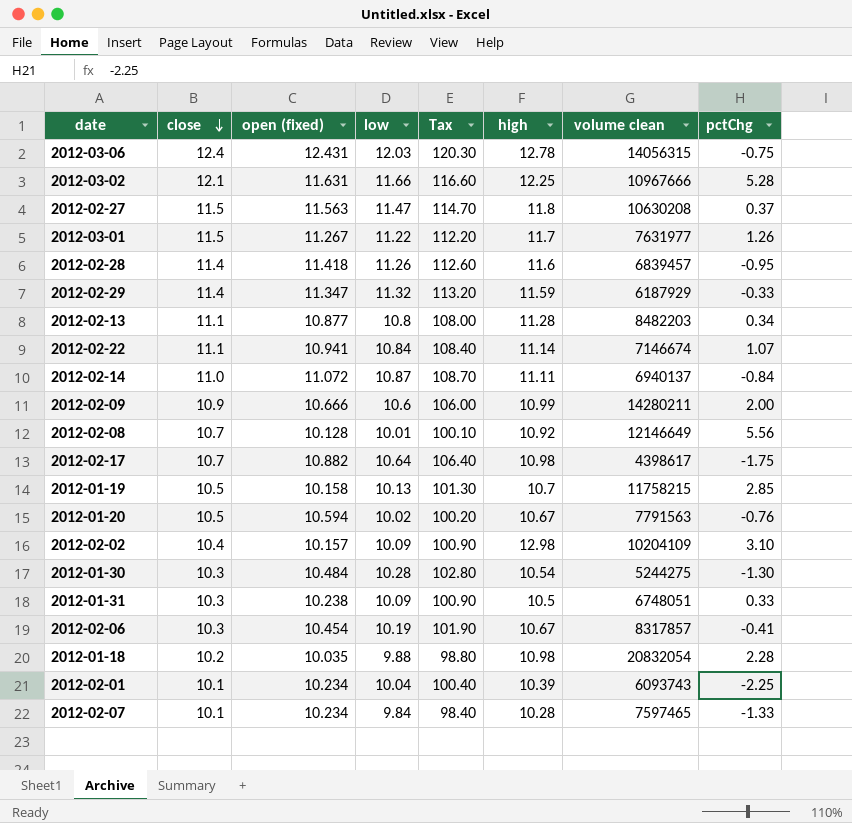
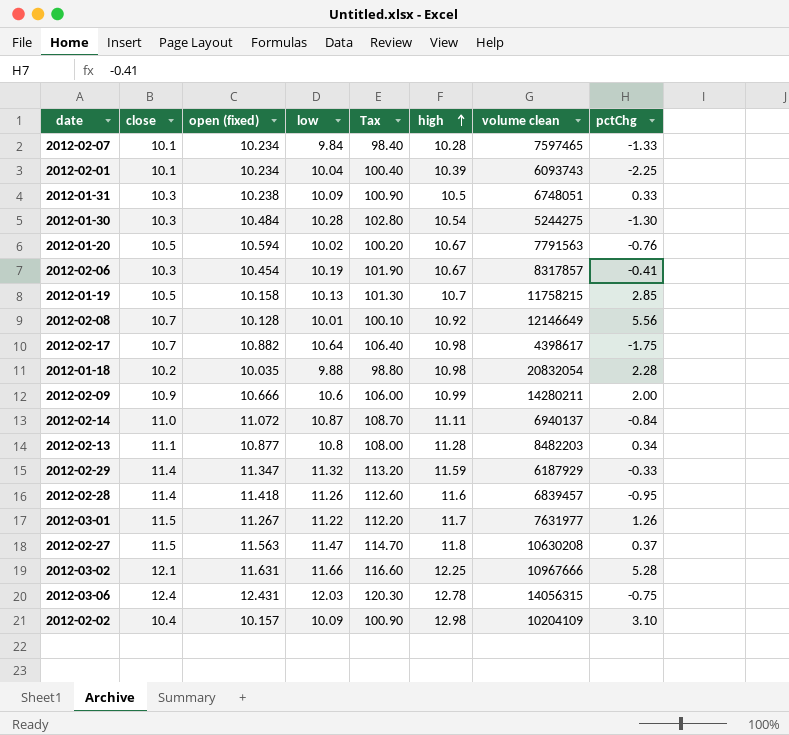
row order: close descending -> high ascending
row 2012-02-22: 11.1 | 10.941 | 10.84 | 108.40 | 11.14 | 7146674 | 1.07 -> none

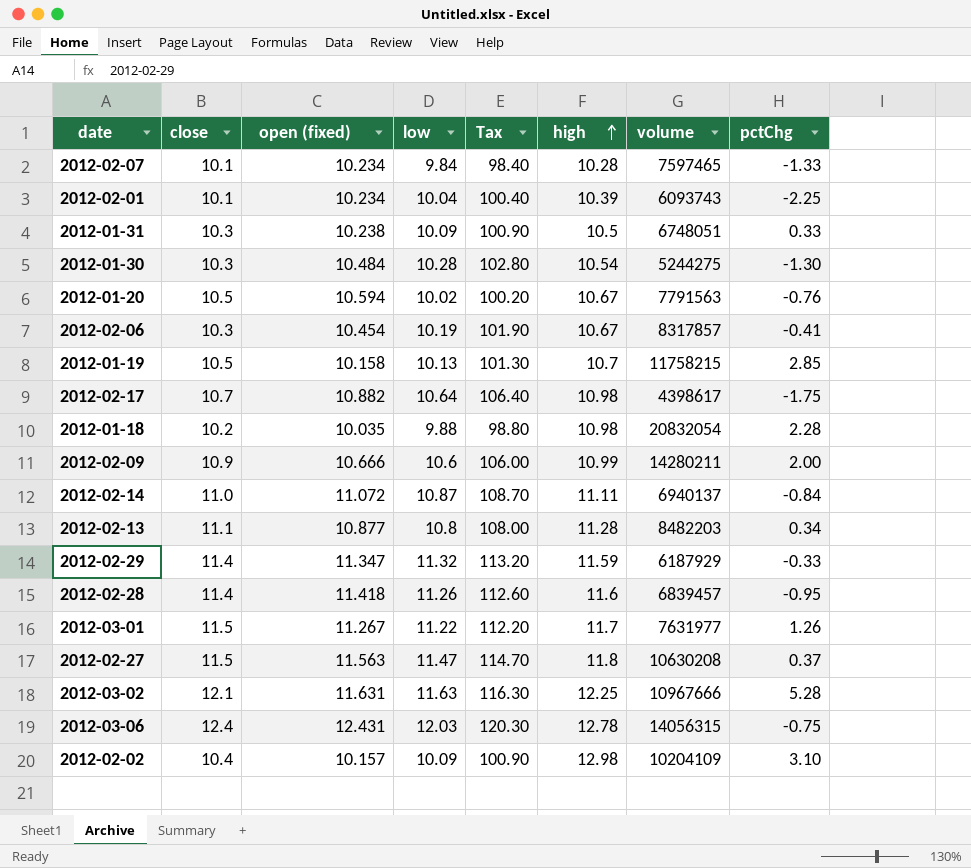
column name: volume clean -> volume
row 2012-02-08: 10.7 | 10.128 | 10.01 | 100.10 | 10.92 | 12146649 | 5.56 -> none
2012-03-02 | low: 11.66 -> 11.63
2012-03-02 | Tax: 116.60 -> 116.30

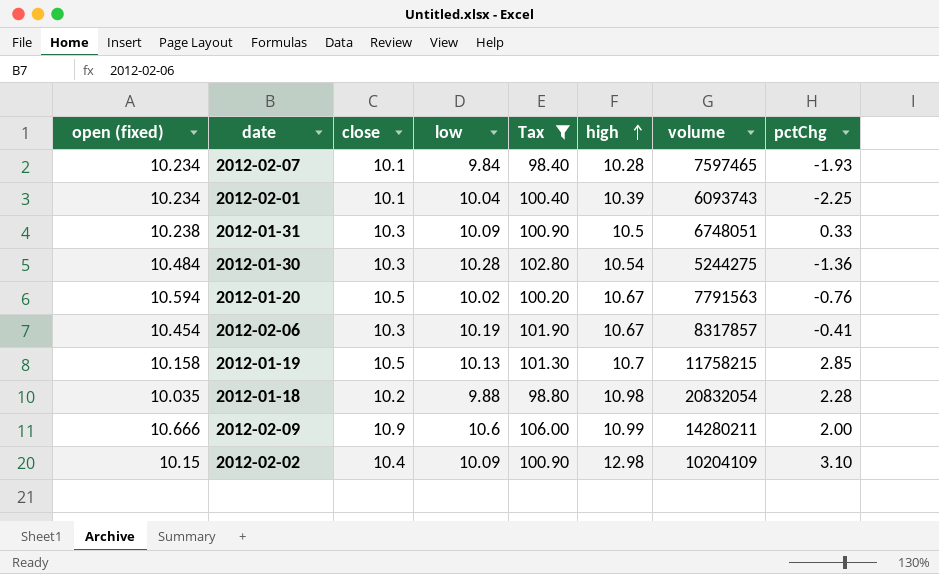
filter: none -> Tax <= 106.00
column open (fixed) | position: 3 -> 1
2012-02-07 | pctChg: -1.33 -> -1.93
2012-01-30 | pctChg: -1.30 -> -1.36
2012-02-02 | open (fixed): 10.157 -> 10.15

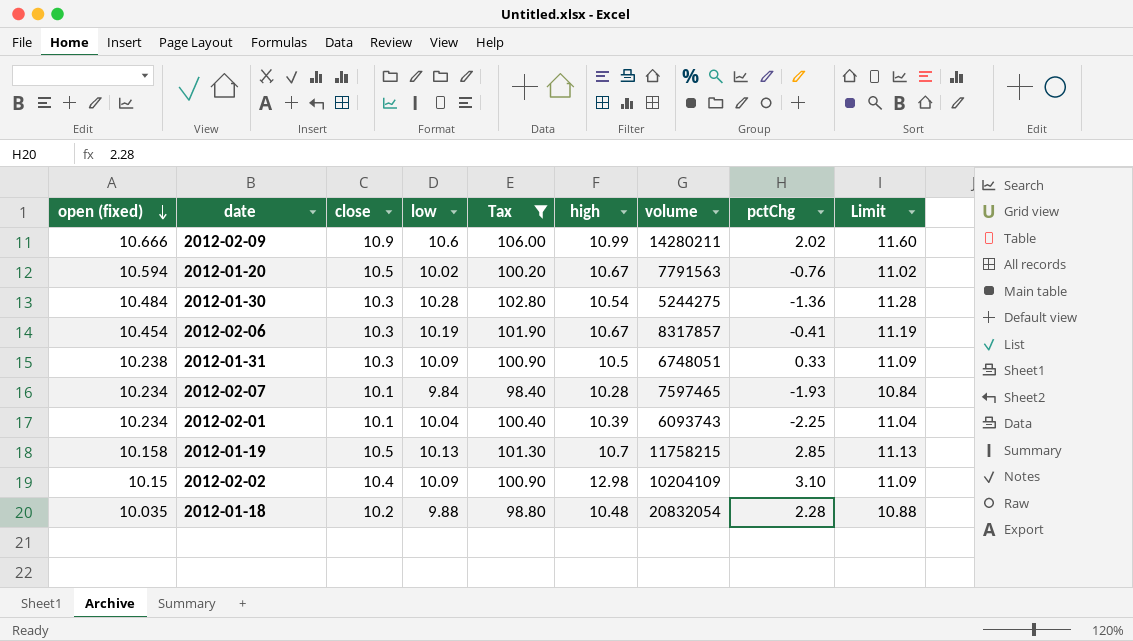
row order: high ascending -> open (fixed) descending
column Limit | formula: none -> [low] + 1
2012-02-09 | pctChg: 2.00 -> 2.02
2012-01-18 | high: 10.98 -> 10.48

